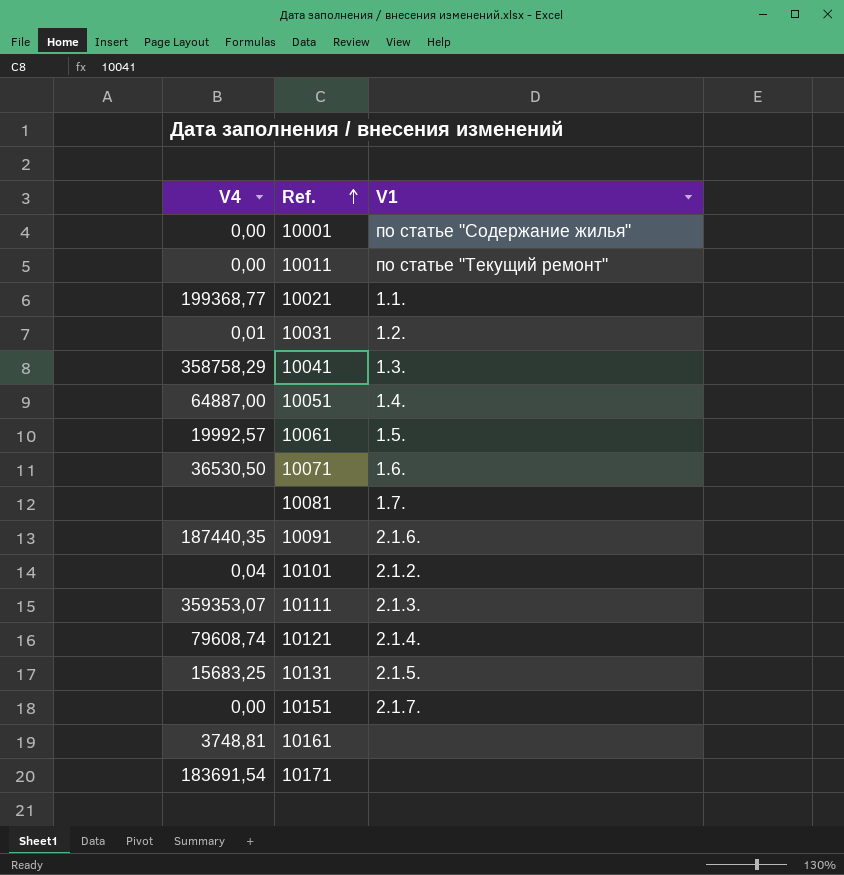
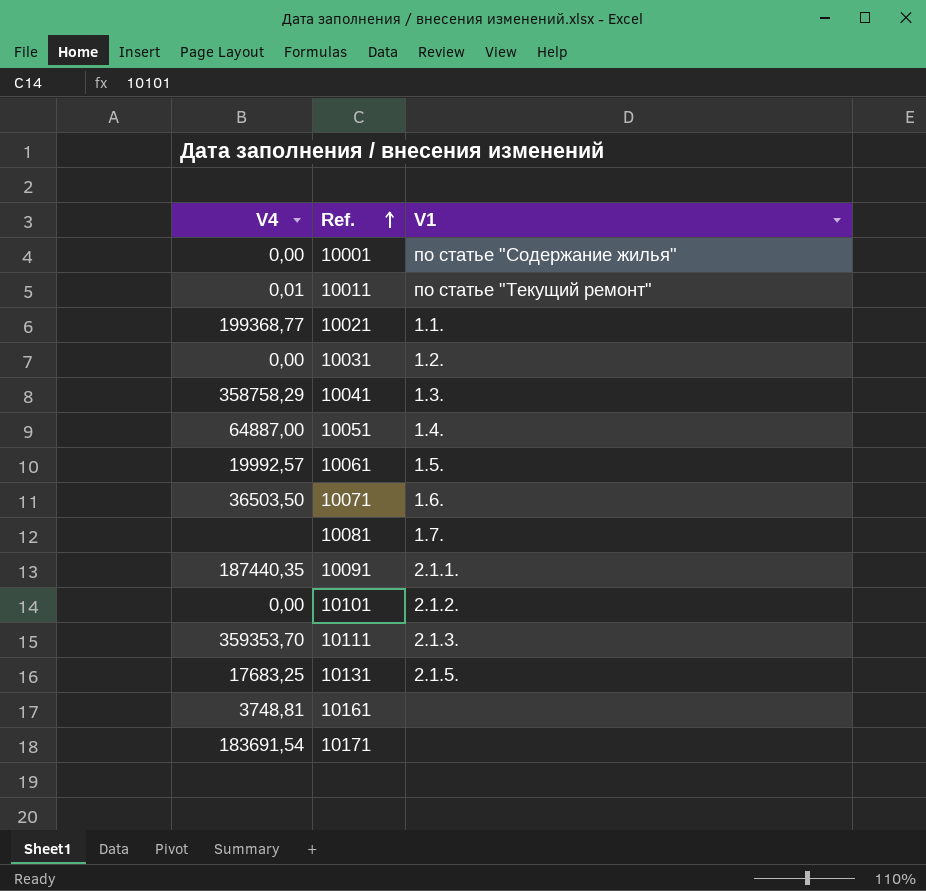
row 10121: 79608,74 | 2.1.4. -> none
row 10151: 0,00 | 2.1.7. -> none
10011 | V4: 0,00 -> 0,01
10031 | V4: 0,01 -> 0,00
10071 | V4: 36530,50 -> 36503,50
10091 | V1: 2.1.6. -> 2.1.1.
10101 | V4: 0,04 -> 0,00
10111 | V4: 359353,07 -> 359353,70
10131 | V4: 15683,25 -> 17683,25

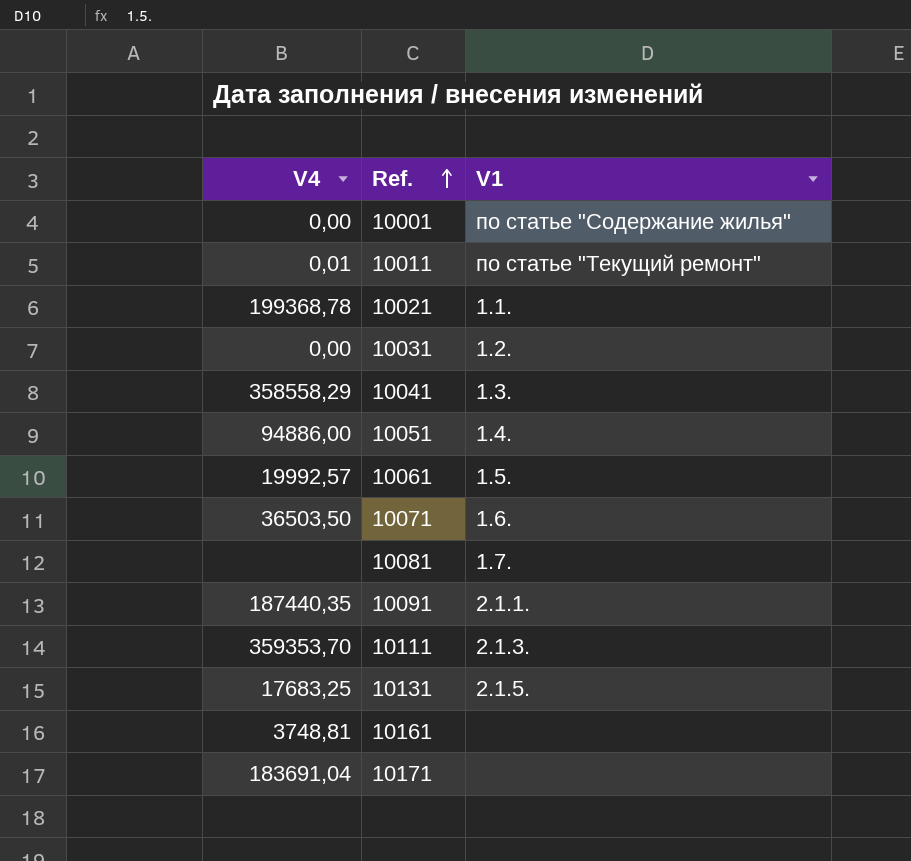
row 10101: 0,00 | 2.1.2. -> none
10021 | V4: 199368,77 -> 199368,78
10041 | V4: 358758,29 -> 358558,29
10051 | V4: 64887,00 -> 94886,00
10171 | V4: 183691,54 -> 183691,04

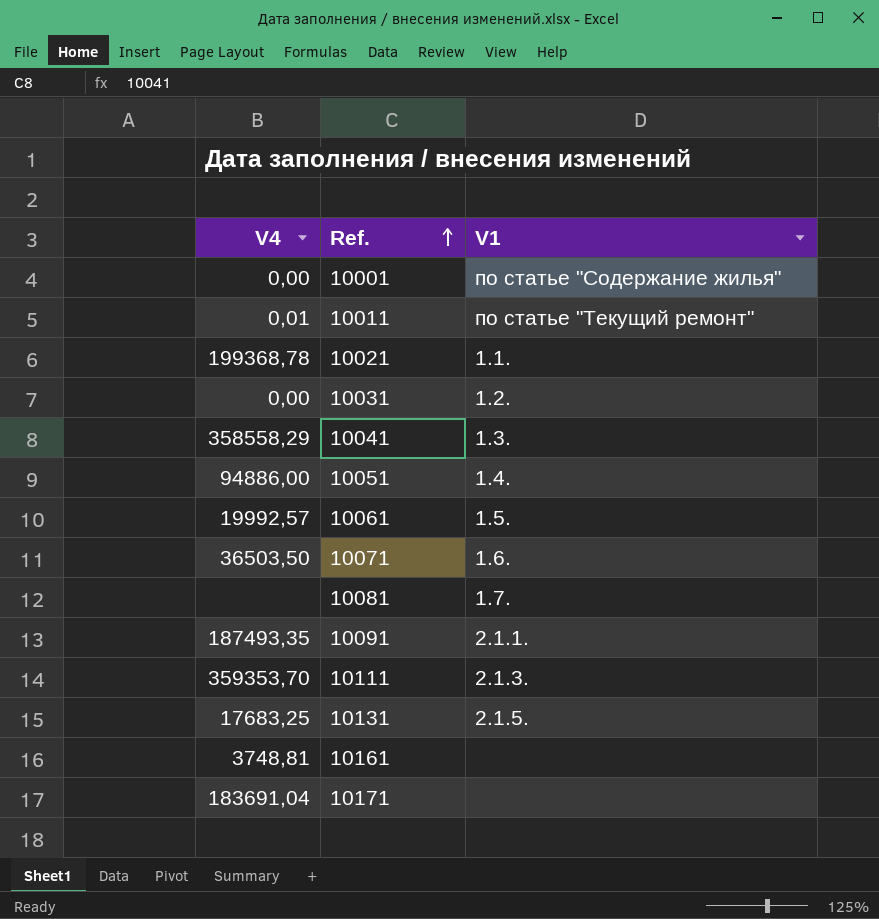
10091 | V4: 187440,35 -> 187493,35

